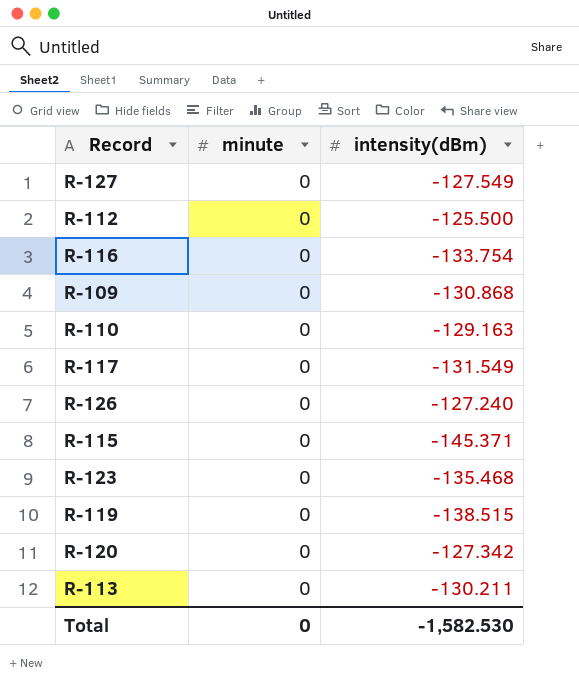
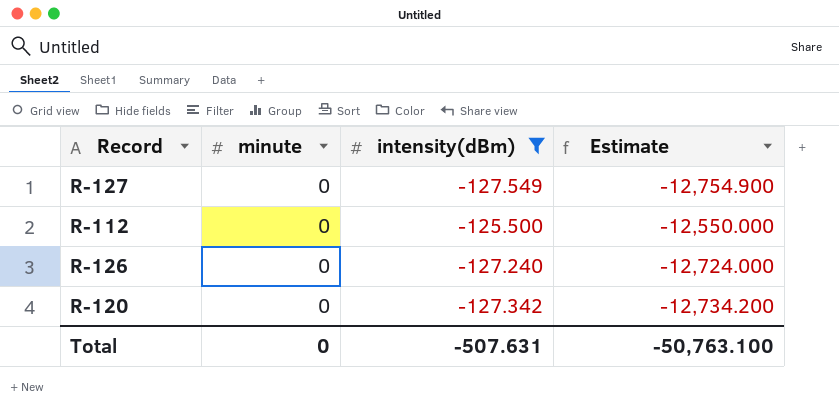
filter: none -> intensity(dBm) >= -127.549
column Estimate | formula: none -> [intensity(dBm)] * 100
Total | intensity(dBm): -1,582.530 -> -507.631

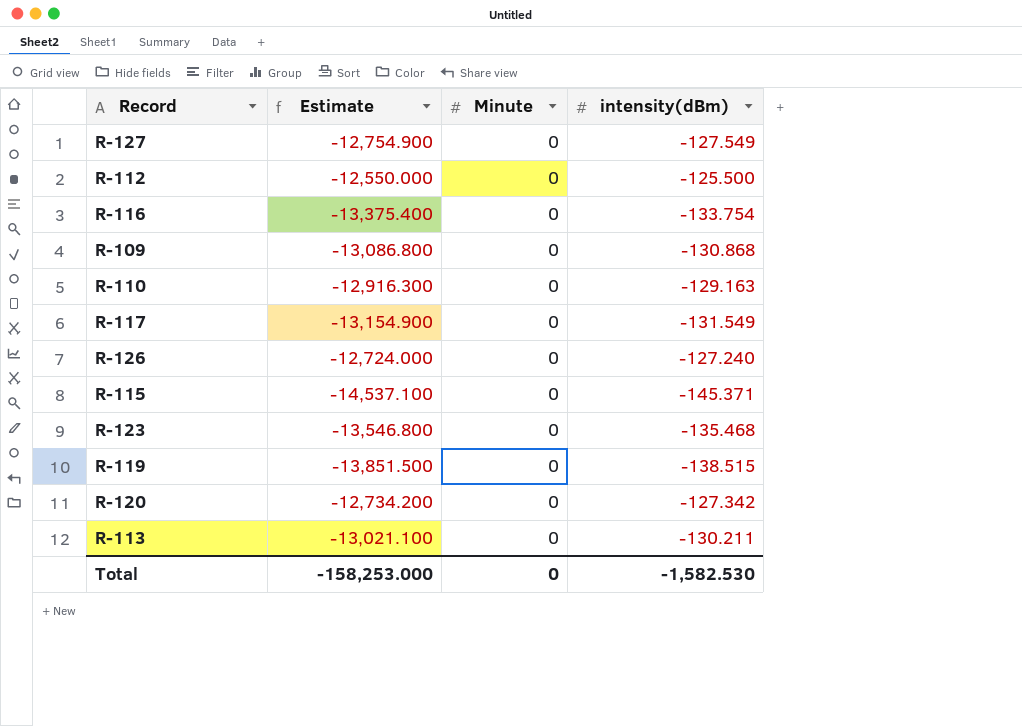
filter: intensity(dBm) >= -127.549 -> none
column Estimate | position: 4 -> 2
column name: minute -> Minute
Total | Estimate: -50,763.100 -> -158,253.000
Total | intensity(dBm): -507.631 -> -1,582.530

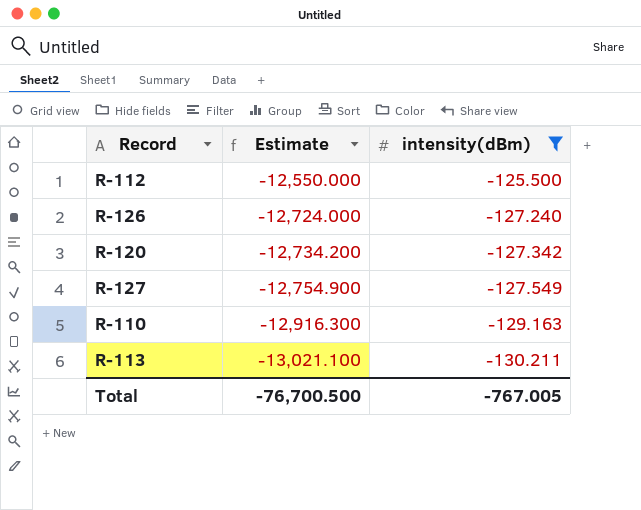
filter: none -> intensity(dBm) >= -130.211
row order: none -> Estimate descending
column Minute | position: 3 -> none
Total | Estimate: -158,253.000 -> -76,700.500
Total | intensity(dBm): -1,582.530 -> -767.005

